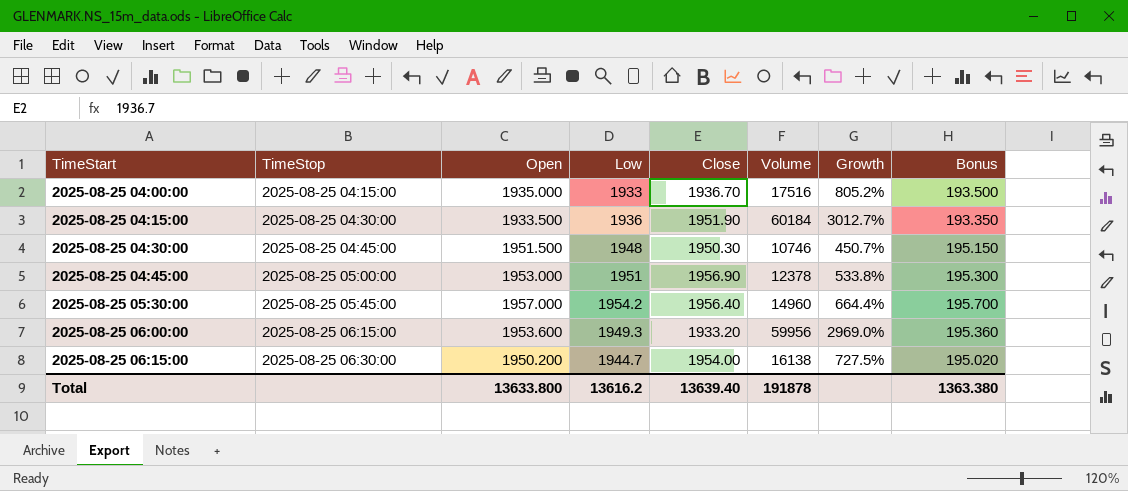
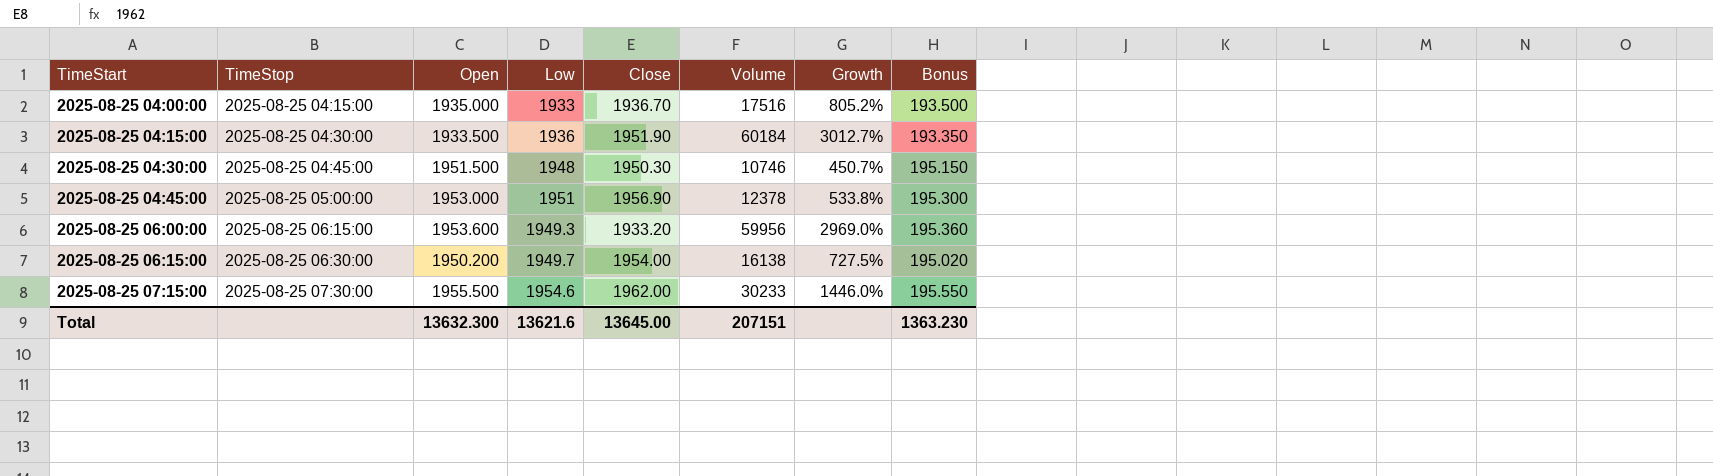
row 2025-08-25 05:30:00: 2025-08-25 05:45:00 | 1957.000 | 1954.2 | 1956.40 | 14960 | 664.4% | 195.700 -> none
2025-08-25 06:15:00 | Low: 1944.7 -> 1949.7
row 2025-08-25 07:15:00: none -> 2025-08-25 07:30:00 | 1955.500 | 1954.6 | 1962.00 | 30233 | 1446.0% | 195.550
Total | Open: 13633.800 -> 13632.300
Total | Low: 13616.2 -> 13621.6
Total | Close: 13639.40 -> 13645.00
Total | Volume: 191878 -> 207151
Total | Bonus: 1363.380 -> 1363.230

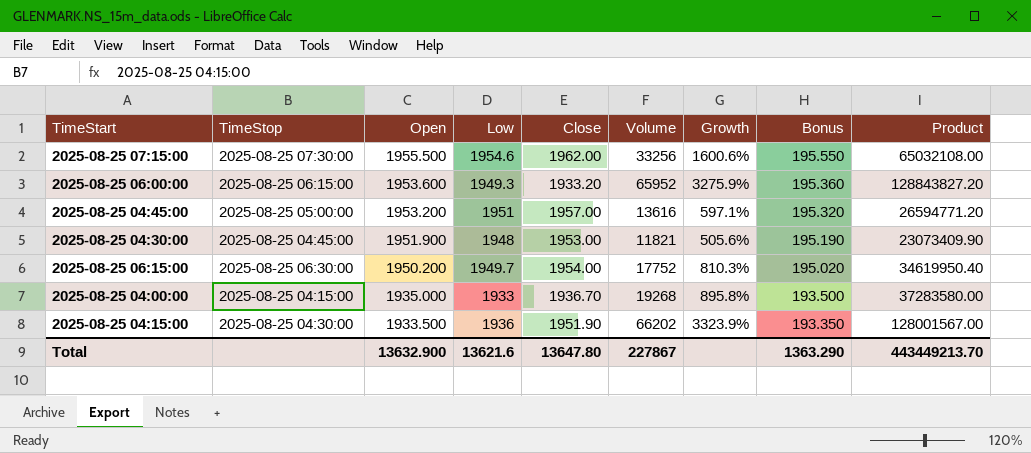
row order: TimeStart ascending -> Open descending
column Product | formula: none -> [Open] * [Volume]
2025-08-25 07:15:00 | Volume: 30233 -> 33256
2025-08-25 07:15:00 | Growth: 1446.0% -> 1600.6%
2025-08-25 06:00:00 | Volume: 59956 -> 65952
2025-08-25 06:00:00 | Growth: 2969.0% -> 3275.9%
2025-08-25 04:45:00 | Open: 1953.000 -> 1953.200
2025-08-25 04:45:00 | Close: 1956.90 -> 1957.00
2025-08-25 04:45:00 | Volume: 12378 -> 13616
2025-08-25 04:45:00 | Growth: 533.8% -> 597.1%
2025-08-25 04:45:00 | Bonus: 195.300 -> 195.320
2025-08-25 04:30:00 | Open: 1951.500 -> 1951.900
2025-08-25 04:30:00 | Close: 1950.30 -> 1953.00
2025-08-25 04:30:00 | Volume: 10746 -> 11821
2025-08-25 04:30:00 | Growth: 450.7% -> 505.6%
2025-08-25 04:30:00 | Bonus: 195.150 -> 195.190
2025-08-25 06:15:00 | Volume: 16138 -> 17752
2025-08-25 06:15:00 | Growth: 727.5% -> 810.3%
2025-08-25 04:00:00 | Volume: 17516 -> 19268
2025-08-25 04:00:00 | Growth: 805.2% -> 895.8%
2025-08-25 04:15:00 | Volume: 60184 -> 66202
2025-08-25 04:15:00 | Growth: 3012.7% -> 3323.9%
Total | Open: 13632.300 -> 13632.900
Total | Close: 13645.00 -> 13647.80
Total | Volume: 207151 -> 227867
Total | Bonus: 1363.230 -> 1363.290

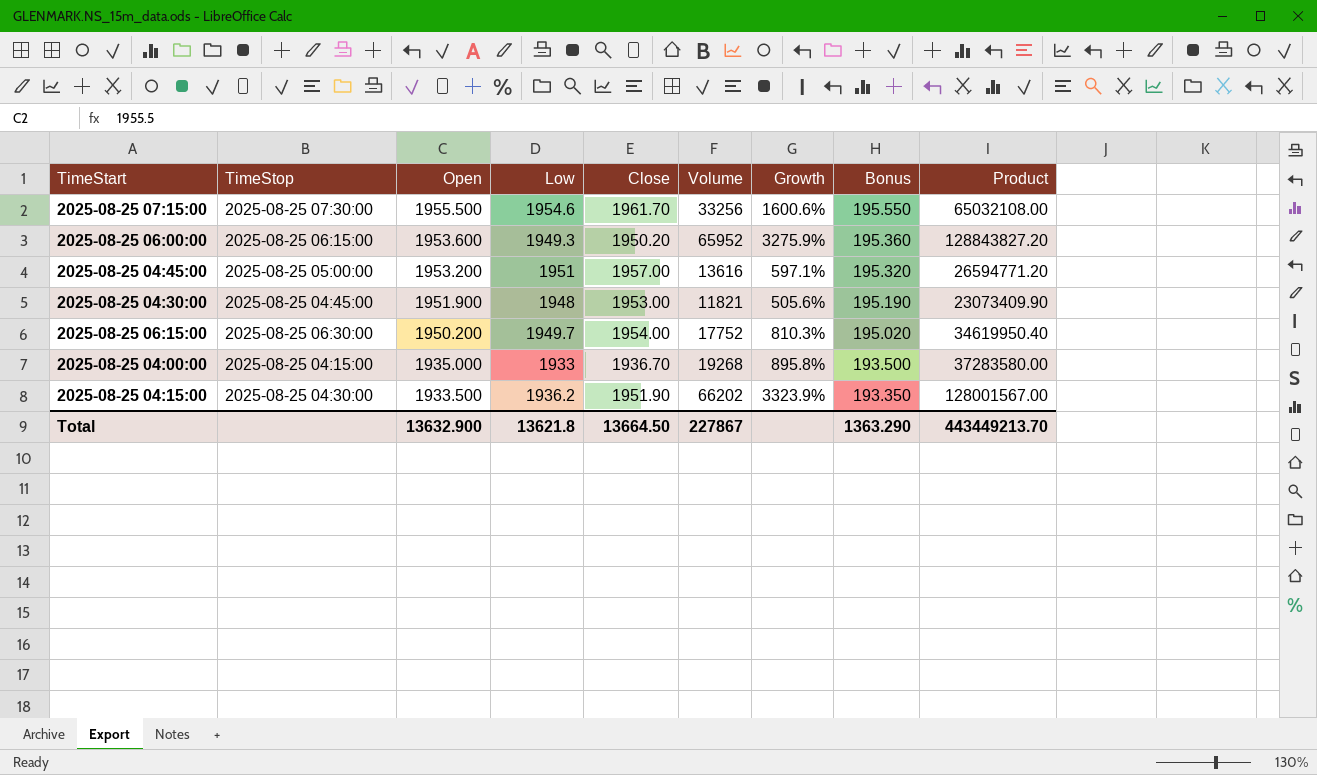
2025-08-25 07:15:00 | Close: 1962.00 -> 1961.70
2025-08-25 06:00:00 | Close: 1933.20 -> 1950.20
2025-08-25 04:15:00 | Low: 1936 -> 1936.2
Total | Low: 13621.6 -> 13621.8
Total | Close: 13647.80 -> 13664.50

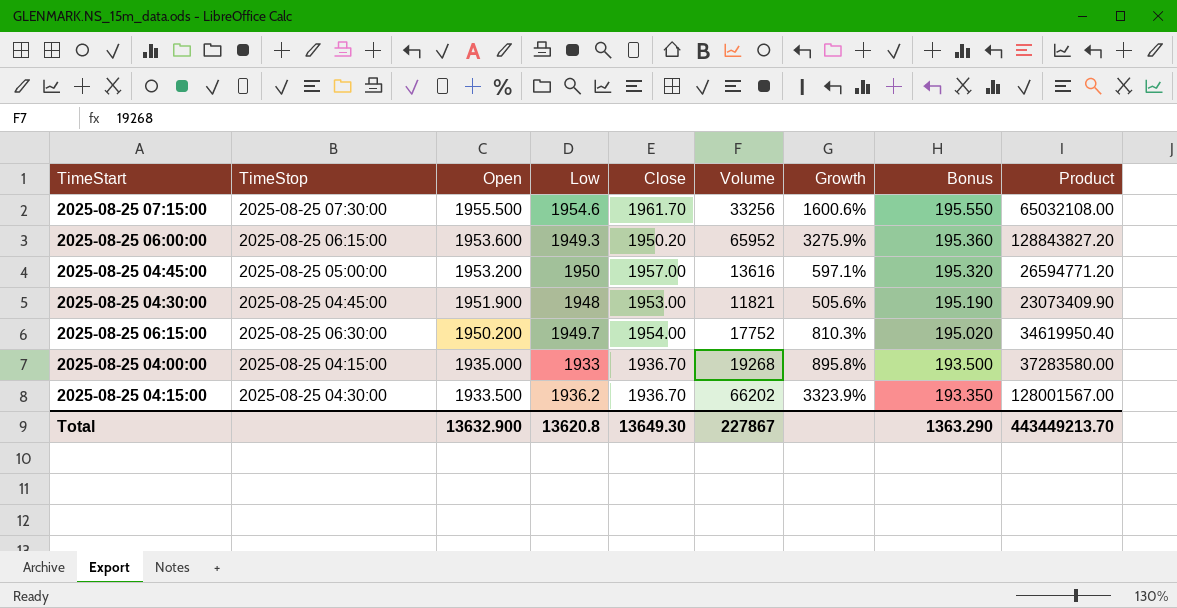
2025-08-25 04:45:00 | Low: 1951 -> 1950
2025-08-25 04:15:00 | Close: 1951.90 -> 1936.70
Total | Low: 13621.8 -> 13620.8
Total | Close: 13664.50 -> 13649.30

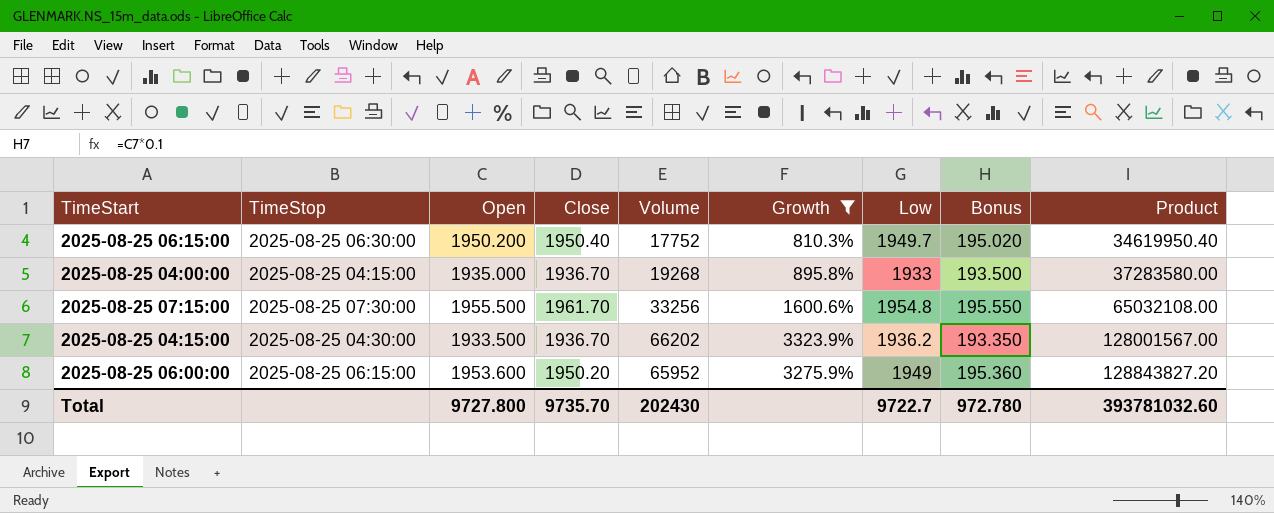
filter: none -> Growth >= 810.3%
row order: Open descending -> Product ascending
column Low | position: 4 -> 7
2025-08-25 06:15:00 | Close: 1954.00 -> 1950.40
2025-08-25 07:15:00 | Low: 1954.6 -> 1954.8
2025-08-25 06:00:00 | Low: 1949.3 -> 1949
Total | Open: 13632.900 -> 9727.800
Total | Close: 13649.30 -> 9735.70
Total | Volume: 227867 -> 202430
Total | Low: 13620.8 -> 9722.7
Total | Bonus: 1363.290 -> 972.780
Total | Product: 443449213.70 -> 393781032.60

